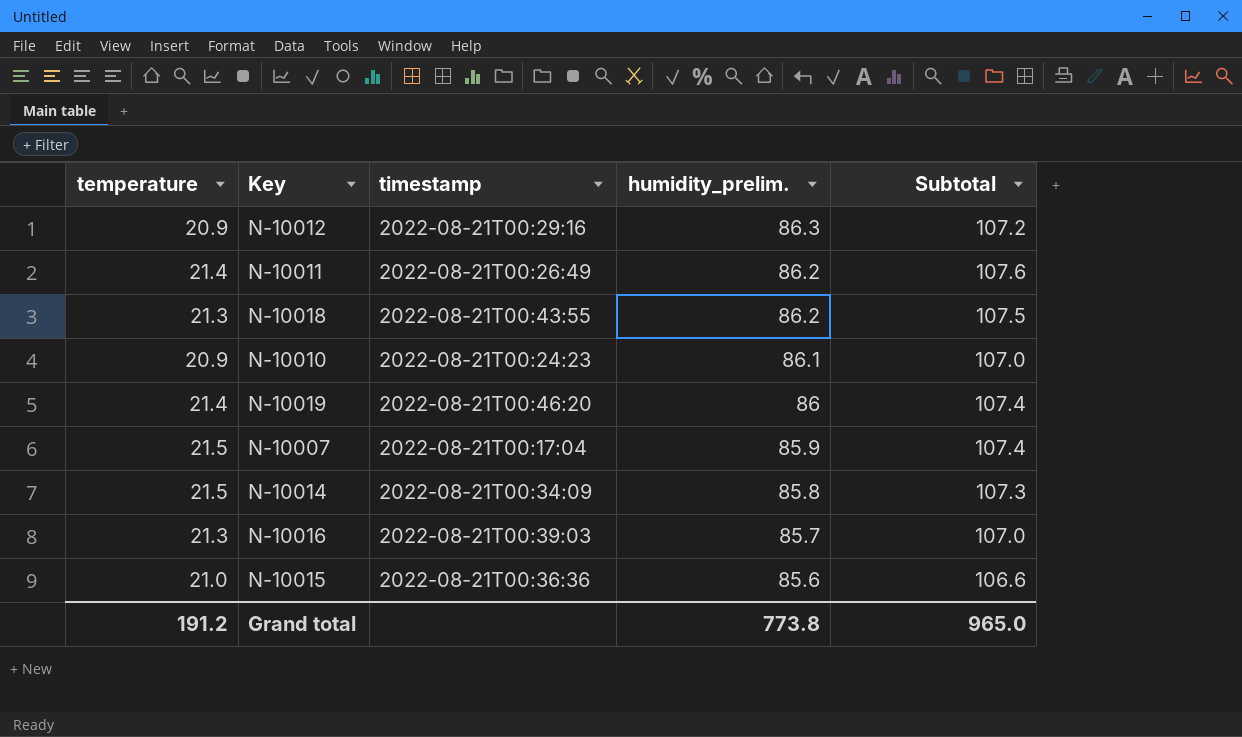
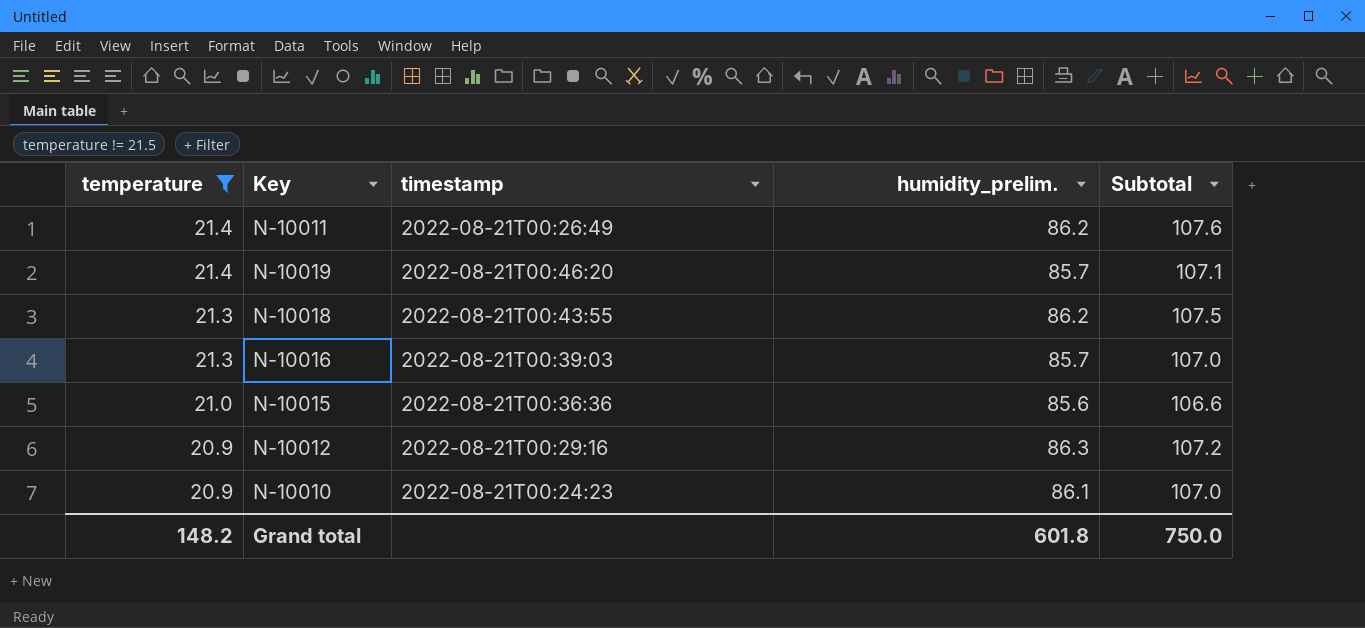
filter: none -> temperature != 21.5
row order: humidity_prelim. descending -> temperature descending
N-10019 | humidity_prelim.: 86 -> 85.7
N-10019 | Subtotal: 107.4 -> 107.1
Grand total | temperature: 191.2 -> 148.2
Grand total | humidity_prelim.: 773.8 -> 601.8
Grand total | Subtotal: 965.0 -> 750.0

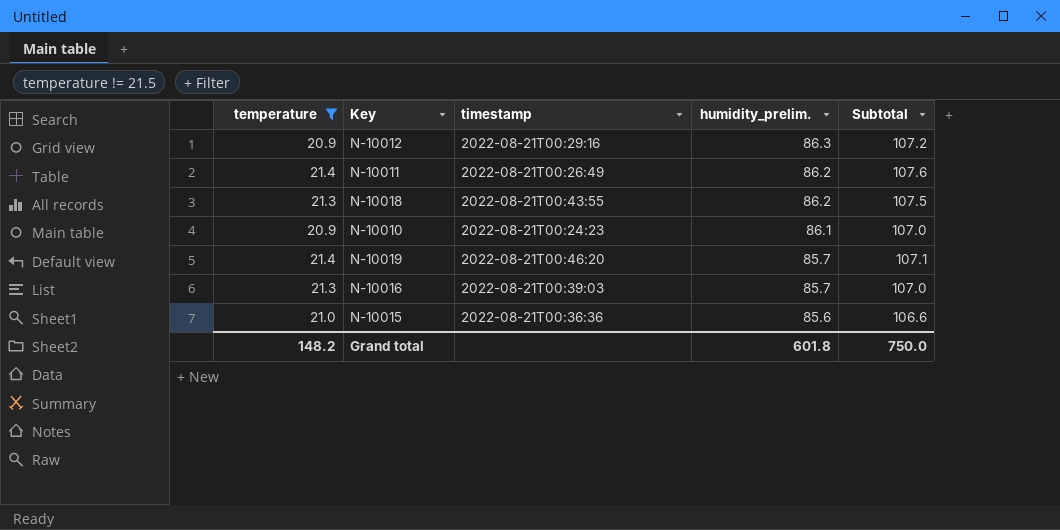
row order: temperature descending -> humidity_prelim. descending

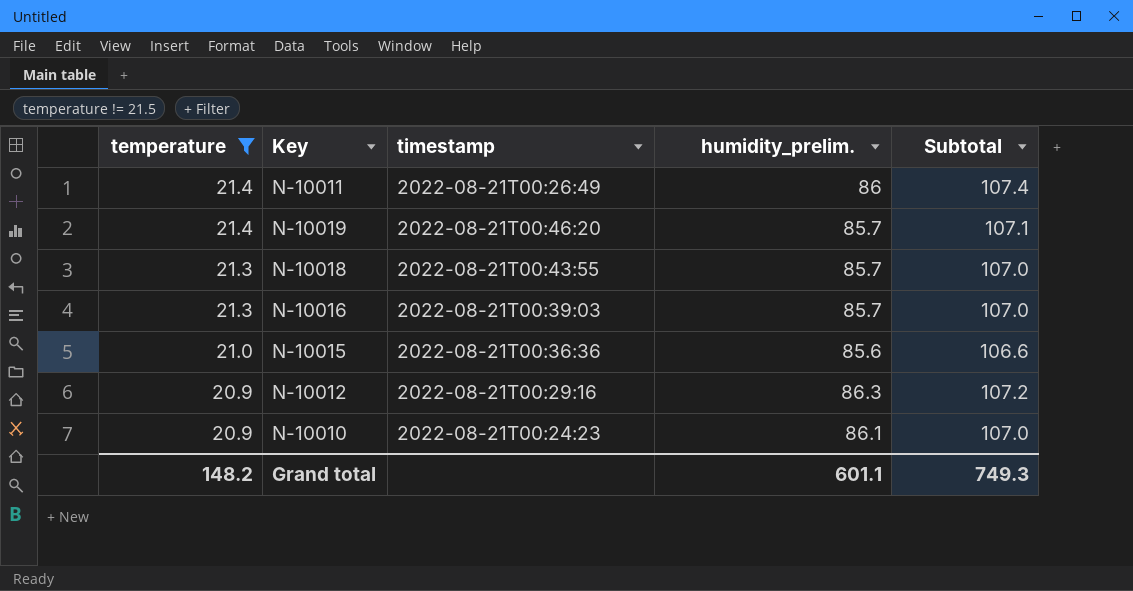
row order: humidity_prelim. descending -> temperature descending
N-10011 | humidity_prelim.: 86.2 -> 86
N-10011 | Subtotal: 107.6 -> 107.4
N-10018 | humidity_prelim.: 86.2 -> 85.7
N-10018 | Subtotal: 107.5 -> 107.0
Grand total | humidity_prelim.: 601.8 -> 601.1
Grand total | Subtotal: 750.0 -> 749.3

